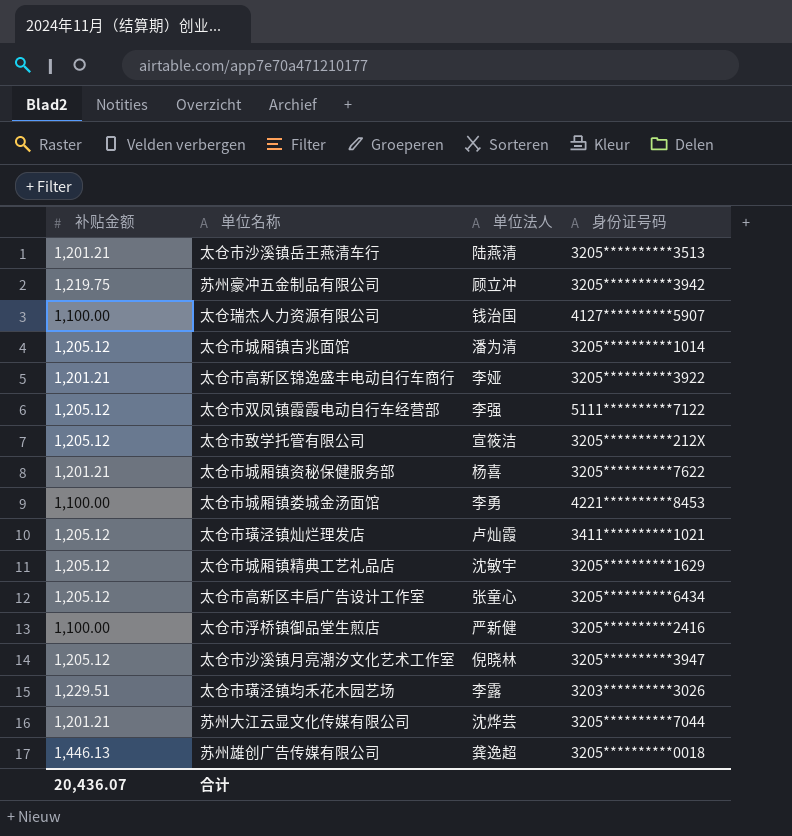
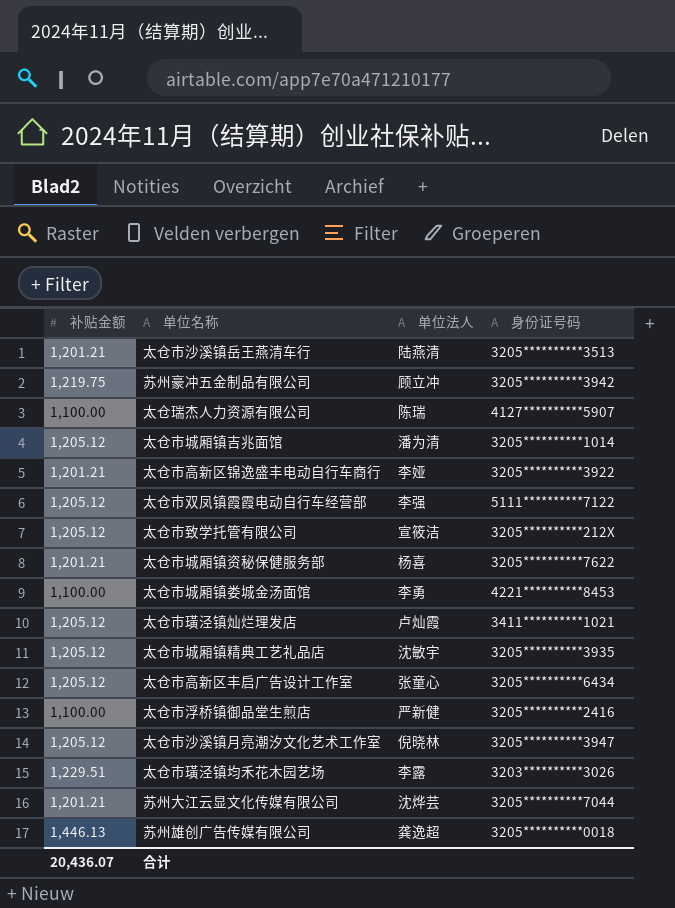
太仓瑞杰人力资源有限公司 | 单位法人: 钱治国 -> 陈瑞
太仓市城厢镇精典工艺礼品店 | 身份证号码: 3205**********1629 -> 3205**********3935

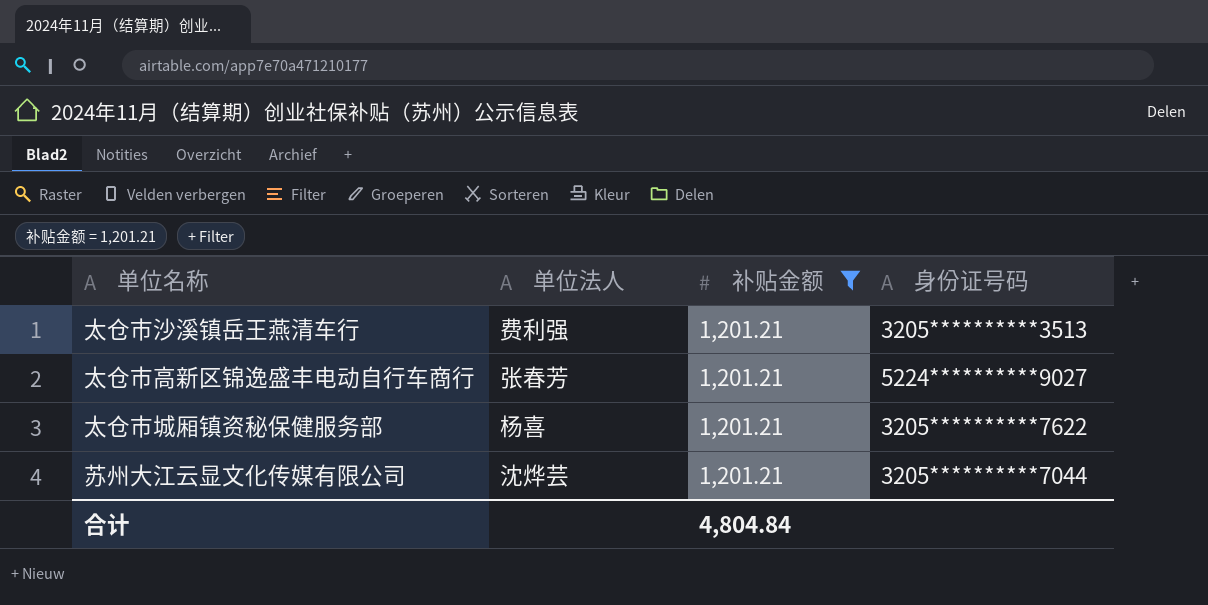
filter: none -> 补贴金额 = 1,201.21
column 补贴金额 | position: 1 -> 3
太仓市沙溪镇岳王燕清车行 | 单位法人: 陆燕清 -> 费利强
太仓市高新区锦逸盛丰电动自行车商行 | 单位法人: 李娅 -> 张春芳
太仓市高新区锦逸盛丰电动自行车商行 | 身份证号码: 3205**********3922 -> 5224**********9027
合计 | 补贴金额: 20,436.07 -> 4,804.84

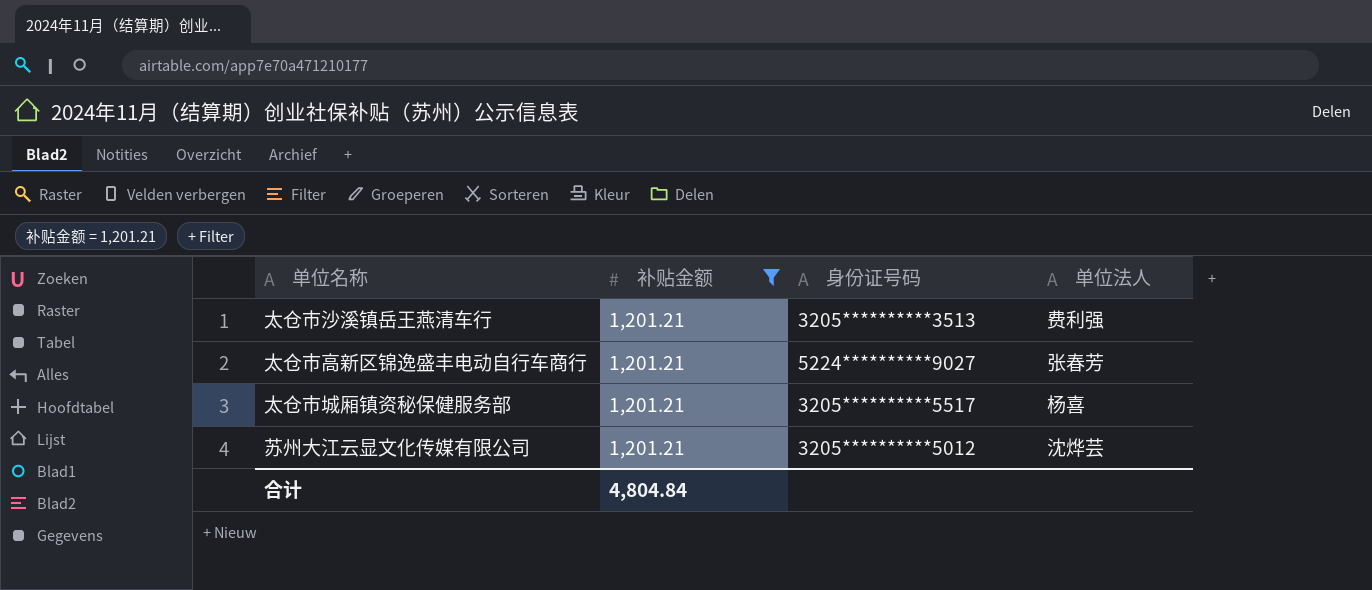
column 单位法人 | position: 2 -> 4
太仓市城厢镇资秘保健服务部 | 身份证号码: 3205**********7622 -> 3205**********5517
苏州大江云显文化传媒有限公司 | 身份证号码: 3205**********7044 -> 3205**********5012

